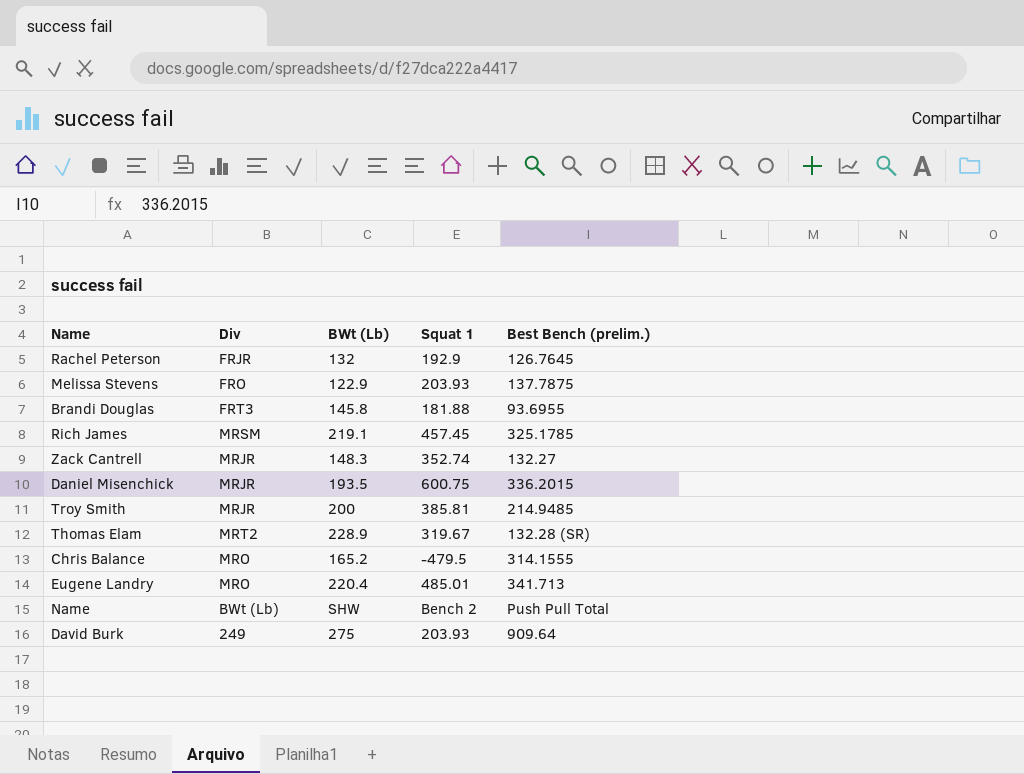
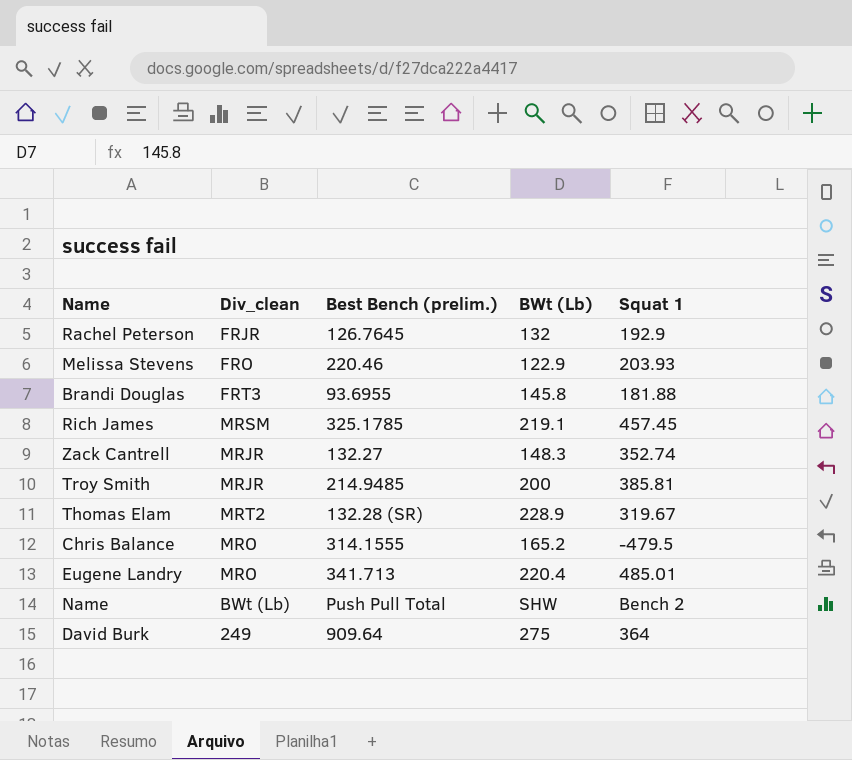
column name: Div -> Div_clean
column Best Bench (prelim.) | position: 5 -> 3
row Daniel Misenchick: MRJR | 193.5 | 600.75 | 336.2015 -> none
Melissa Stevens | Best Bench (prelim.): 137.7875 -> 220.46
David Burk | Squat 1: 203.93 -> 364

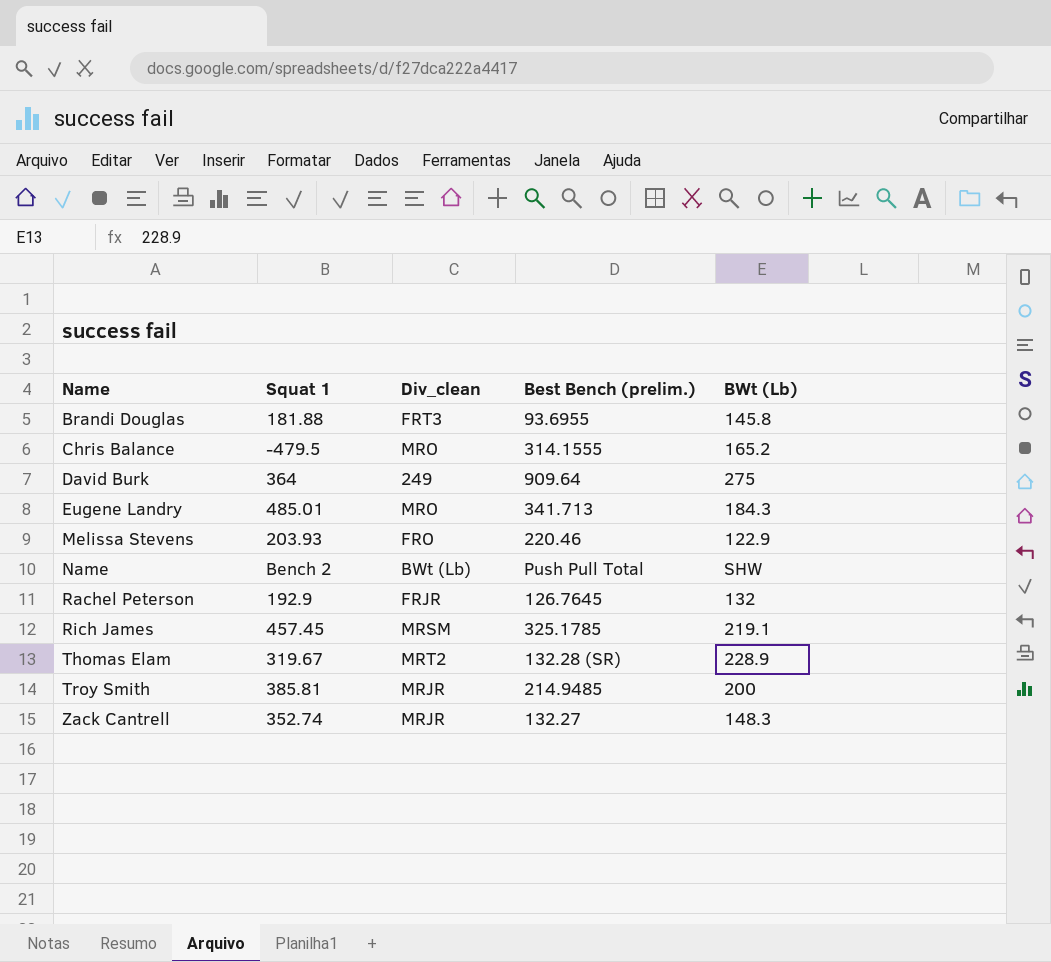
row order: none -> Name ascending
column Squat 1 | position: 5 -> 2
Eugene Landry | BWt (Lb): 220.4 -> 184.3

